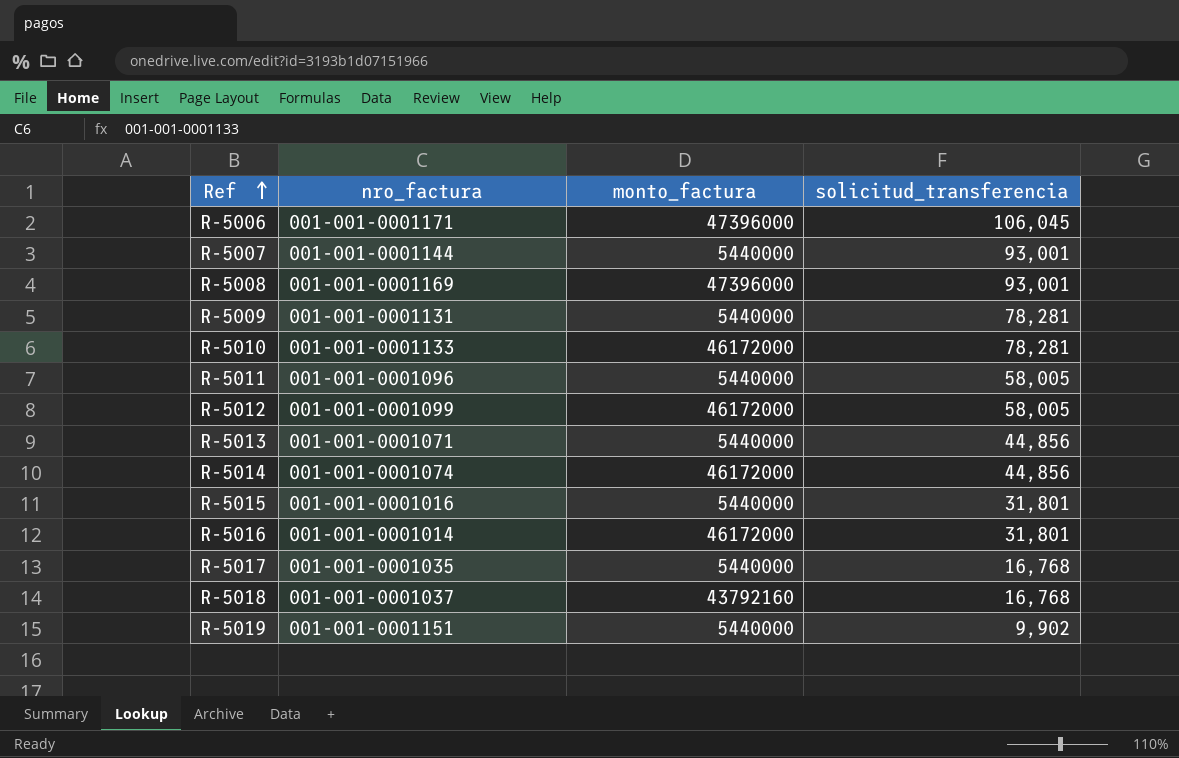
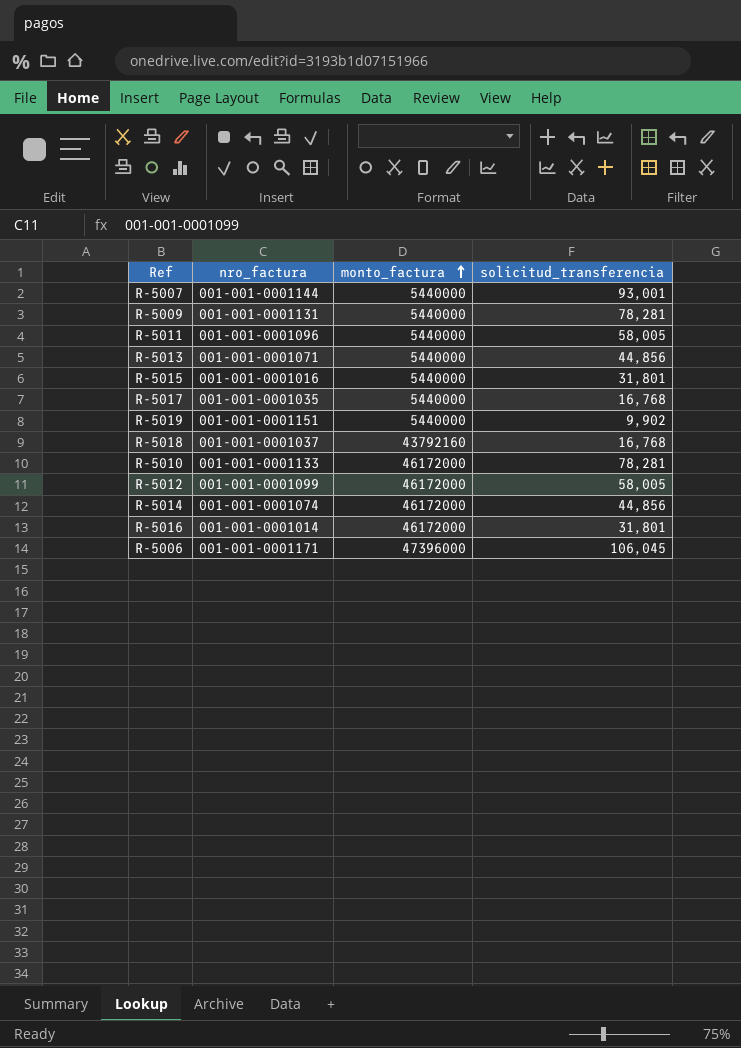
row order: Ref ascending -> monto_factura ascending
row R-5008: 001-001-0001169 | 47396000 | 93,001 -> none

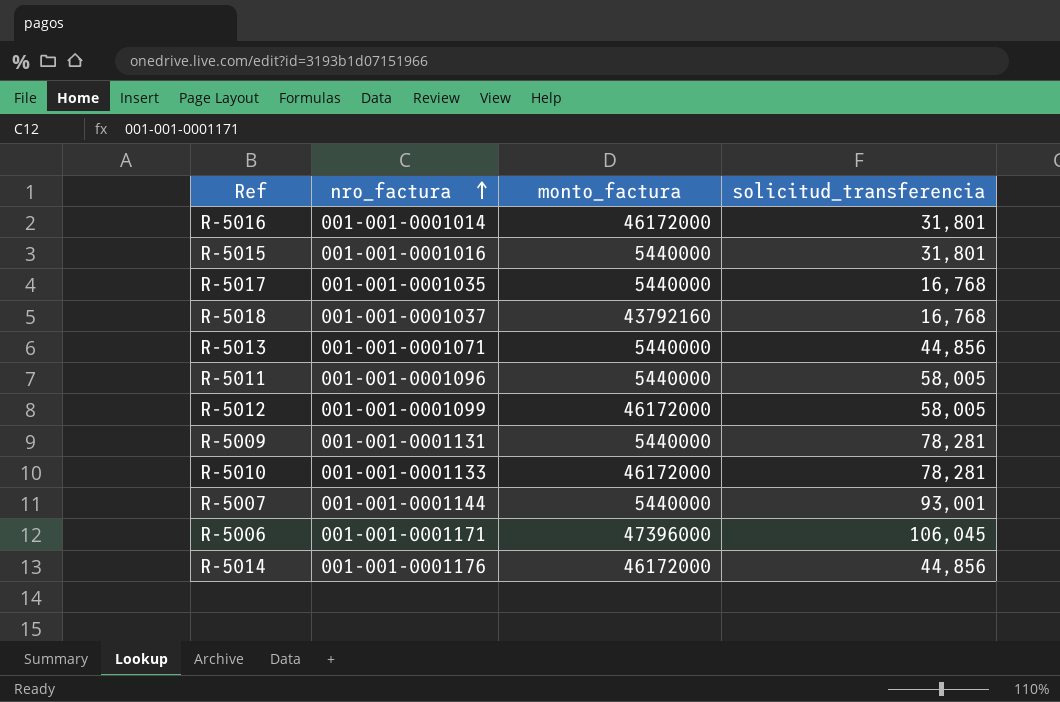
row order: monto_factura ascending -> nro_factura ascending
row R-5019: 001-001-0001151 | 5440000 | 9,902 -> none
R-5014 | nro_factura: 001-001-0001074 -> 001-001-0001176

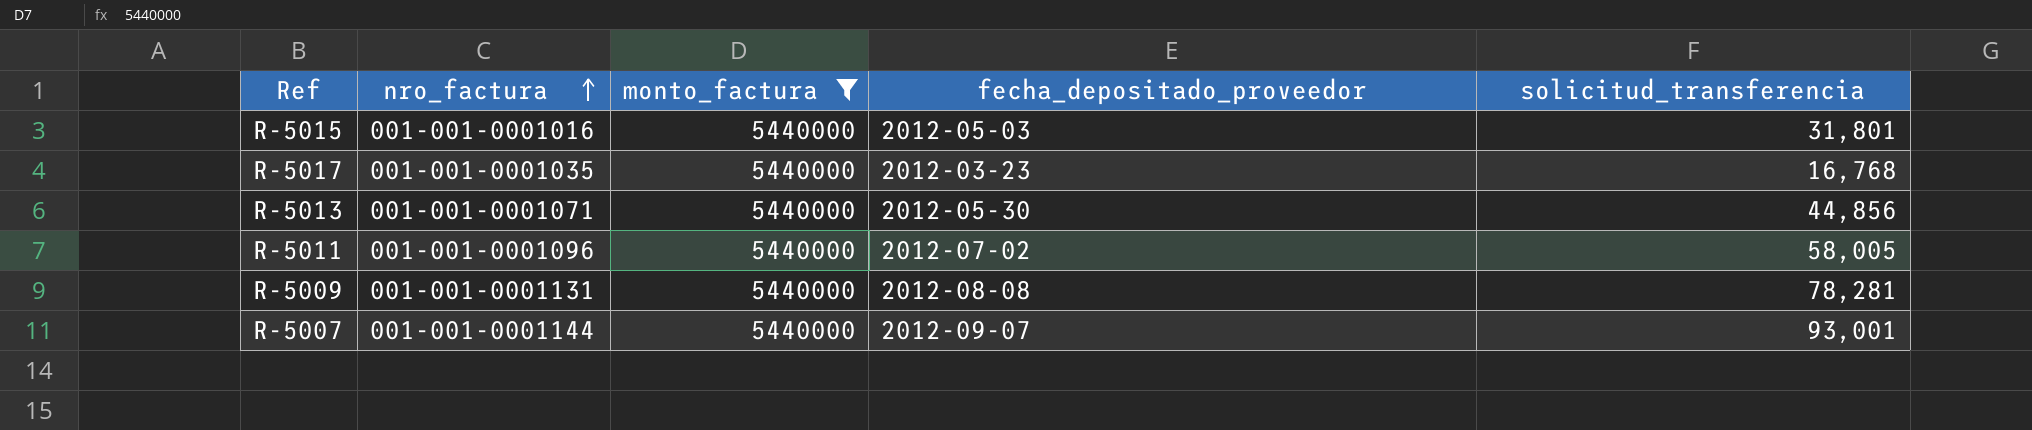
filter: none -> monto_factura = 5440000
column fecha_depositado_proveedor | position: none -> 4

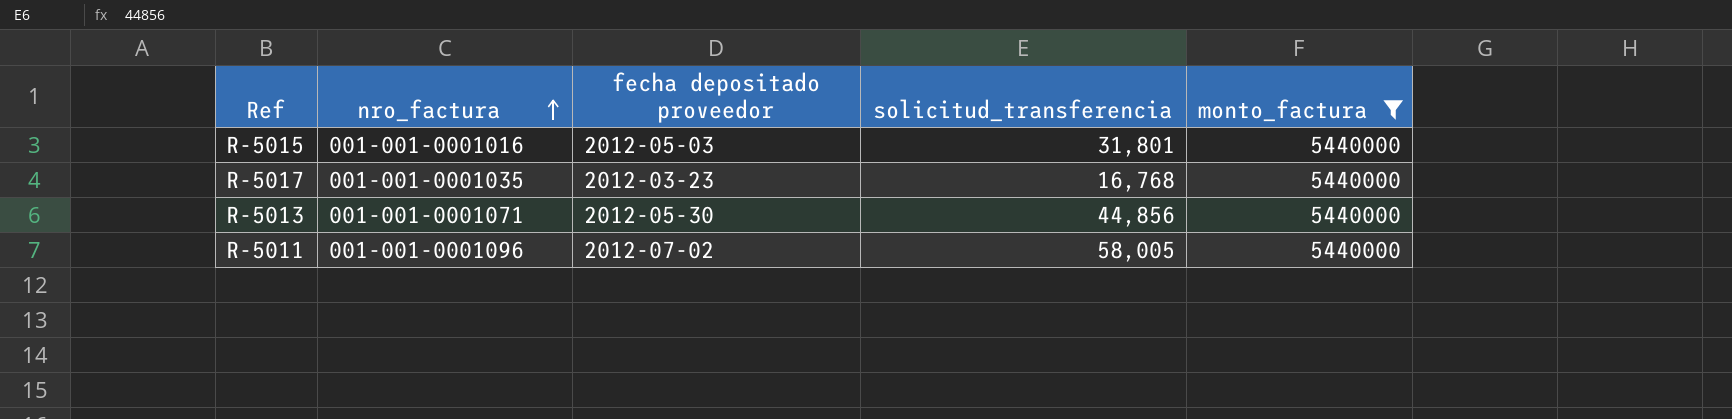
column name: fecha_depositado_proveedor -> fecha depositado proveedor
column monto_factura | position: 3 -> 5
row R-5009: 001-001-0001131 | 5440000 | 2012-08-08 | 78,281 -> none
row R-5007: 001-001-0001144 | 5440000 | 2012-09-07 | 93,001 -> none

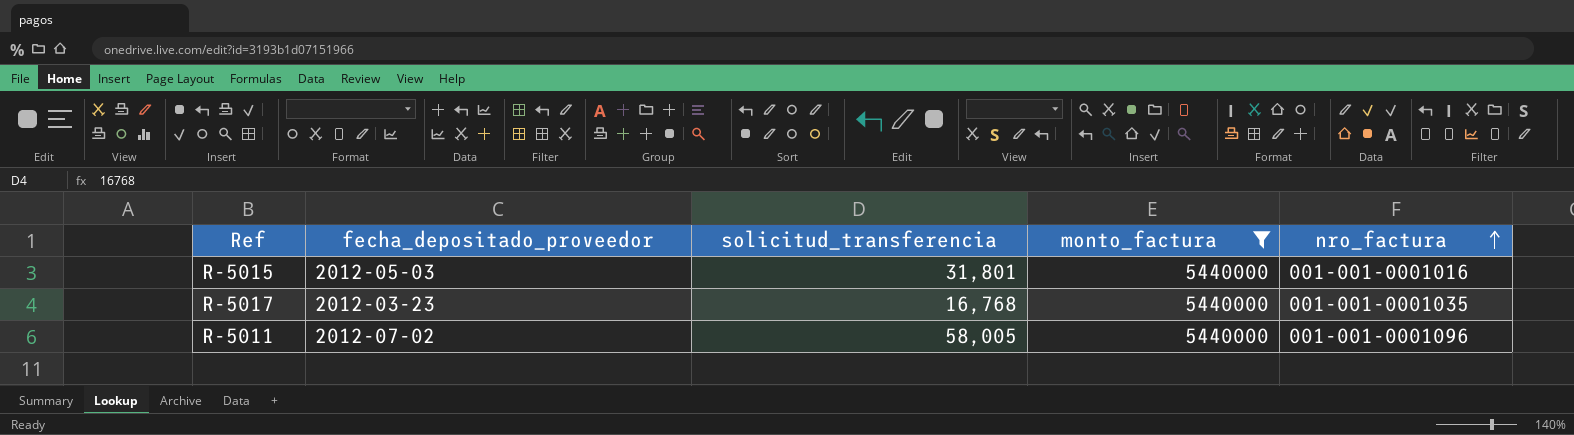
column name: fecha depositado proveedor -> fecha_depositado_proveedor
column nro_factura | position: 2 -> 5
row R-5013: 001-001-0001071 | 2012-05-30 | 44,856 | 5440000 -> none

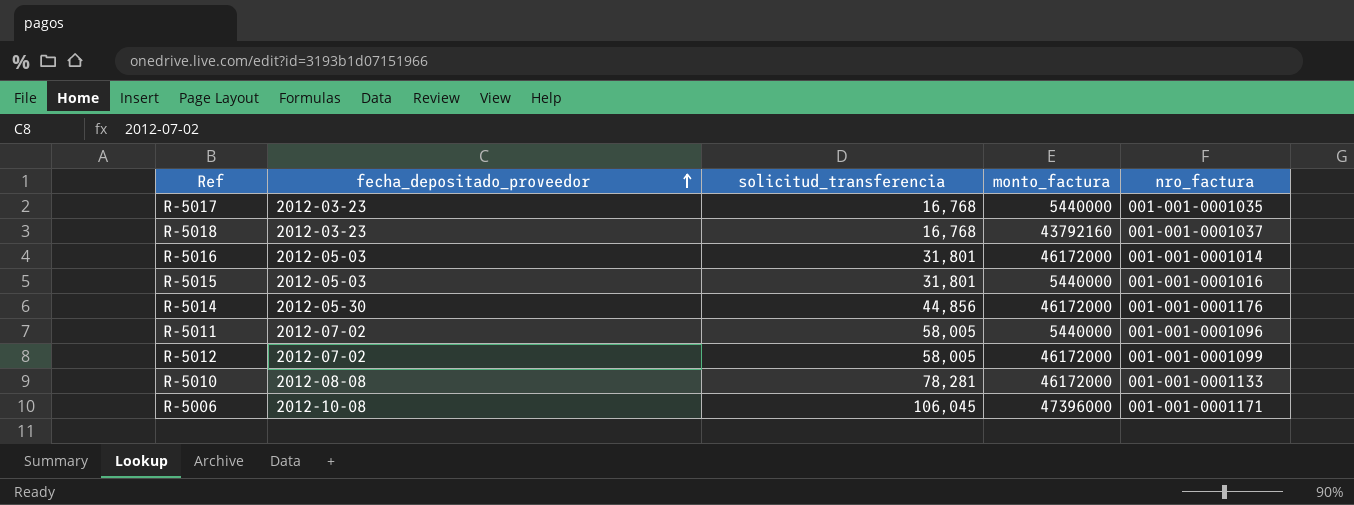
filter: monto_factura = 5440000 -> none
row order: nro_factura ascending -> fecha_depositado_proveedor ascending

